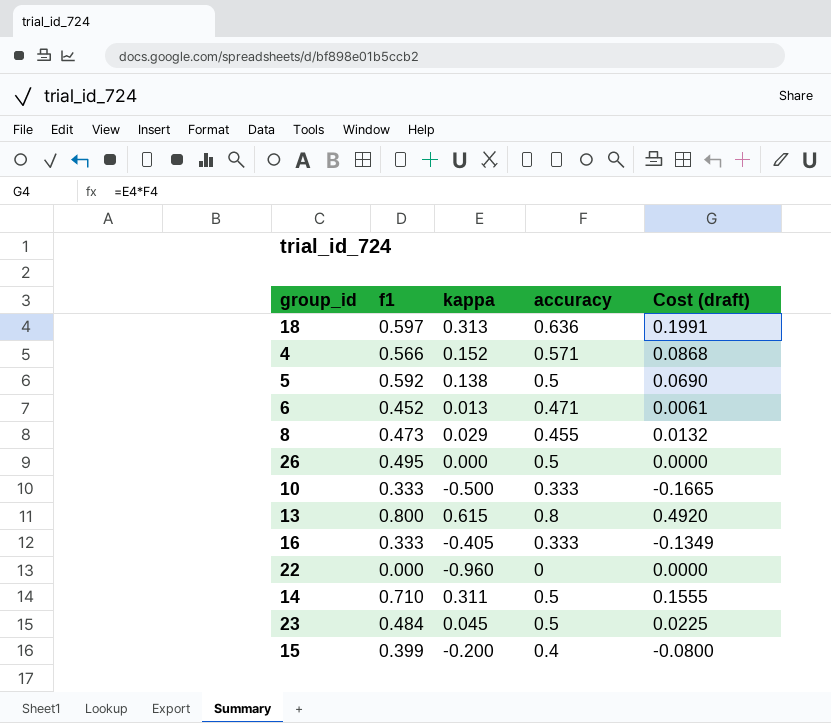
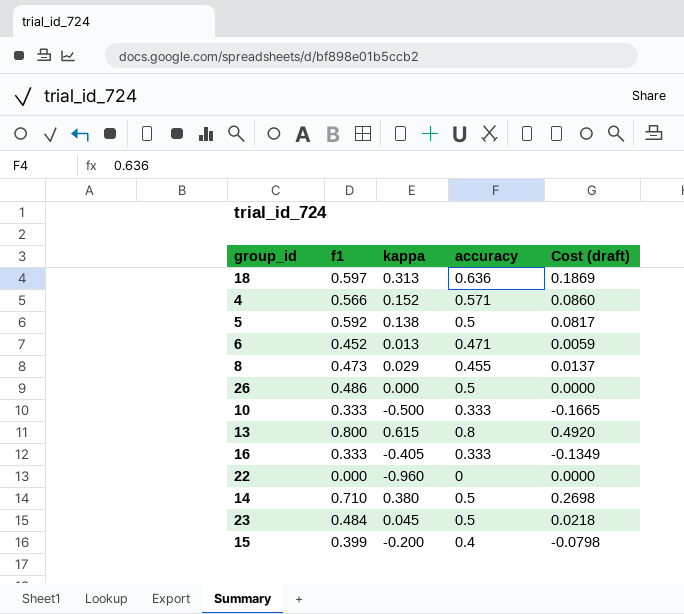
column Cost (draft) | formula: [kappa] * [accuracy] -> [f1] * [kappa]
26 | f1: 0.495 -> 0.486
14 | kappa: 0.311 -> 0.380

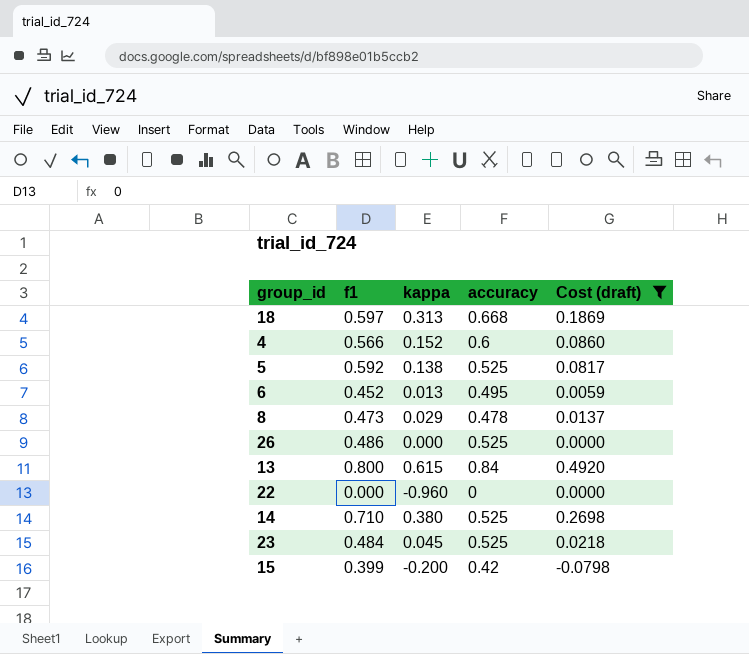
filter: none -> Cost (draft) >= -0.0798
18 | accuracy: 0.636 -> 0.668
4 | accuracy: 0.571 -> 0.6
5 | accuracy: 0.5 -> 0.525
6 | accuracy: 0.471 -> 0.495
8 | accuracy: 0.455 -> 0.478
26 | accuracy: 0.5 -> 0.525
13 | accuracy: 0.8 -> 0.84
14 | accuracy: 0.5 -> 0.525
23 | accuracy: 0.5 -> 0.525
15 | accuracy: 0.4 -> 0.42

